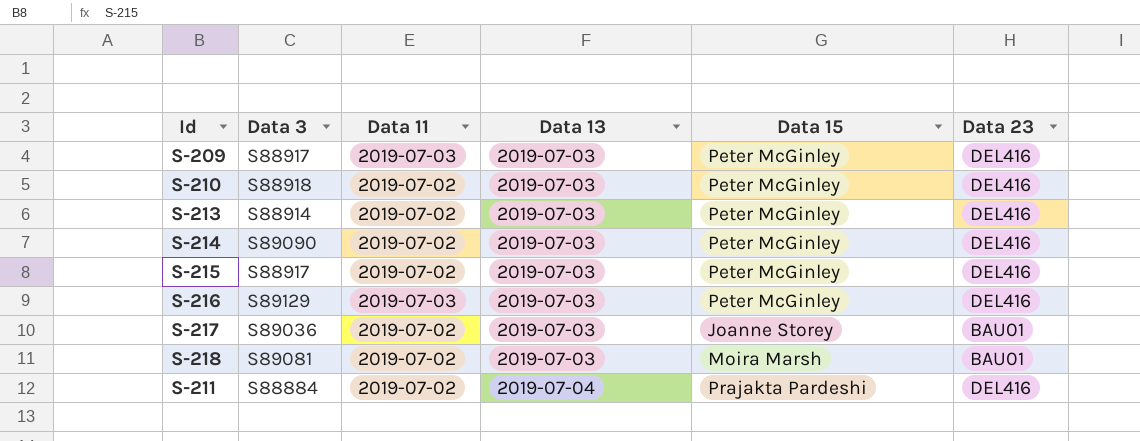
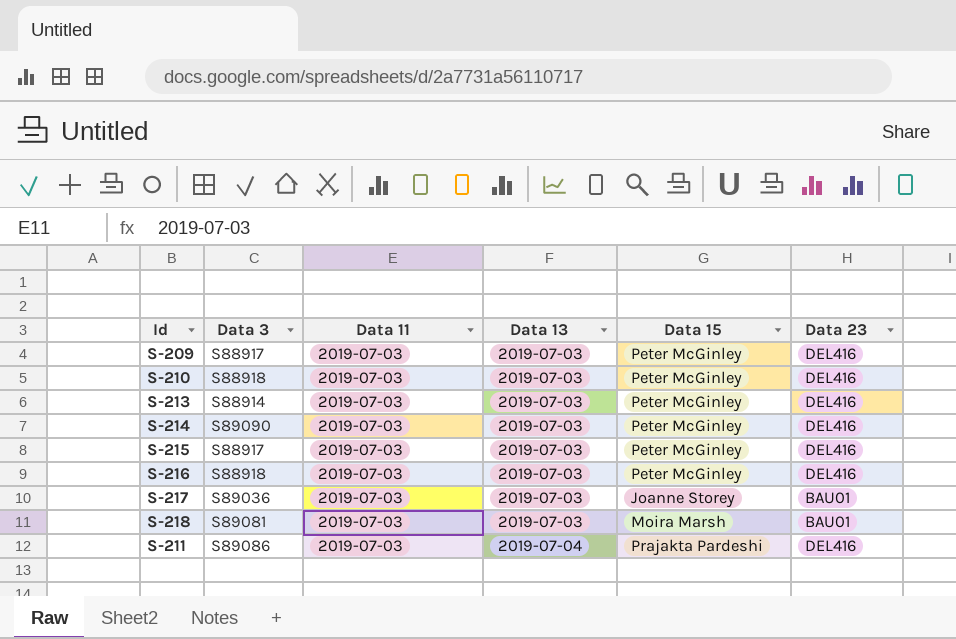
S-210 | Data 11: 2019-07-02 -> 2019-07-03
S-213 | Data 11: 2019-07-02 -> 2019-07-03
S-214 | Data 11: 2019-07-02 -> 2019-07-03
S-215 | Data 11: 2019-07-02 -> 2019-07-03
S-216 | Data 3: S89129 -> S88918
S-217 | Data 11: 2019-07-02 -> 2019-07-03
S-218 | Data 11: 2019-07-02 -> 2019-07-03
S-211 | Data 3: S88884 -> S89086
S-211 | Data 11: 2019-07-02 -> 2019-07-03

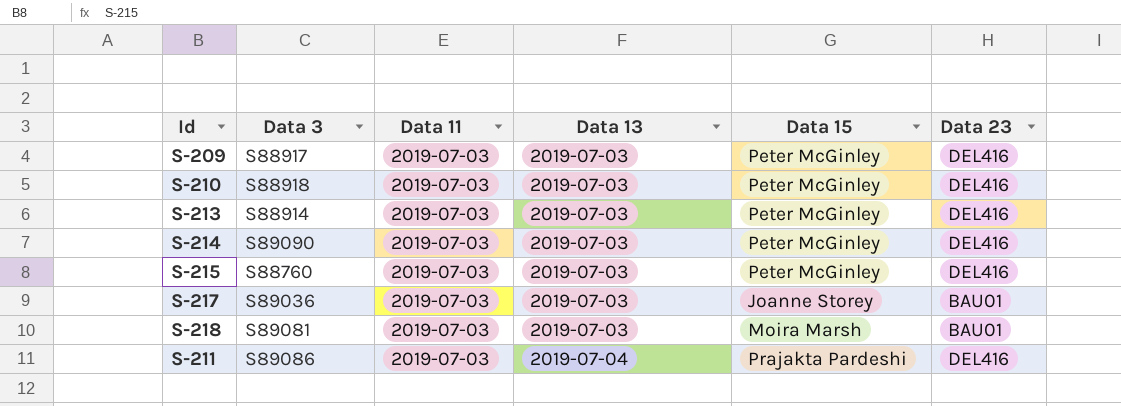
row S-216: S88918 | 2019-07-03 | 2019-07-03 | Peter McGinley | DEL416 -> none
S-215 | Data 3: S88917 -> S88760

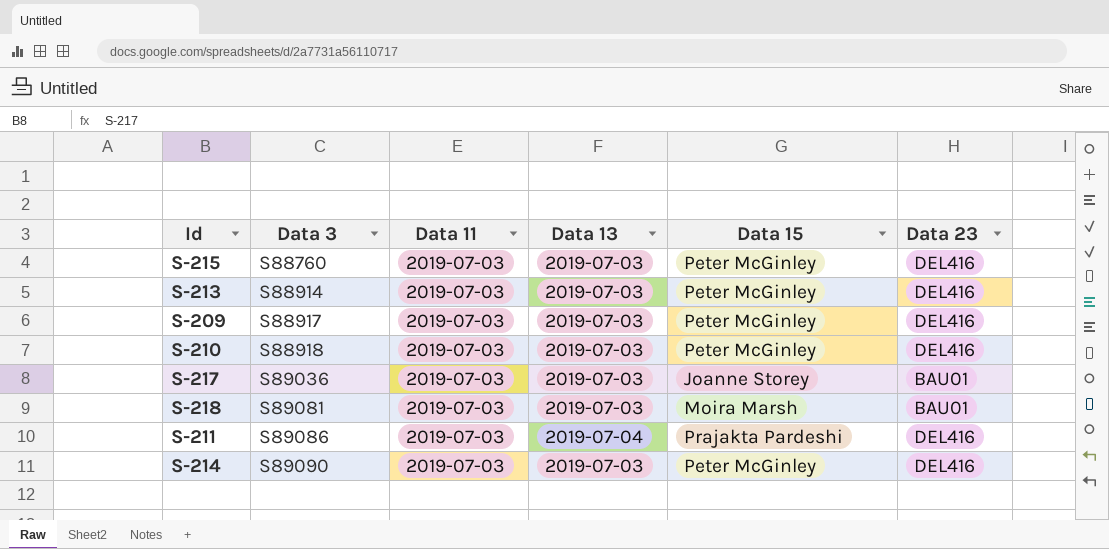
row order: Data 13 ascending -> Data 3 ascending

